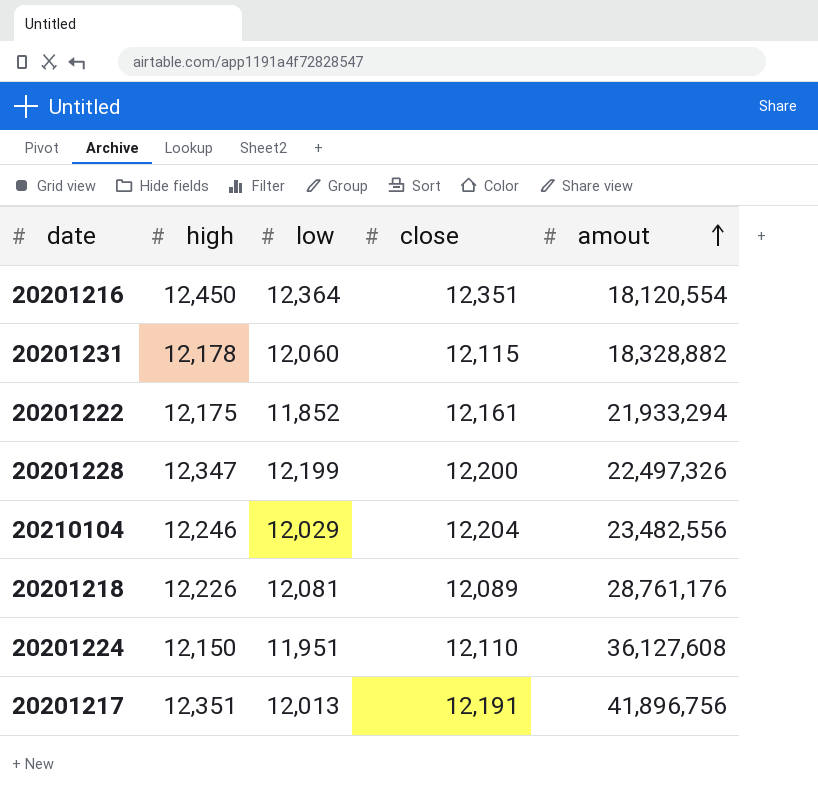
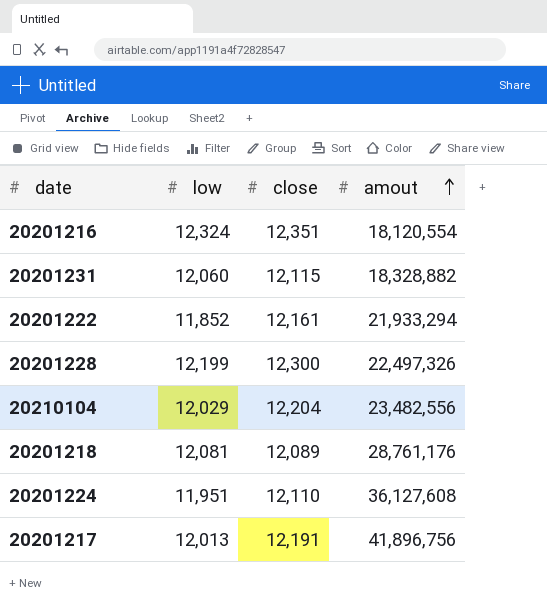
column high | position: 2 -> none
20201216 | low: 12,364 -> 12,324
20201228 | close: 12,200 -> 12,300

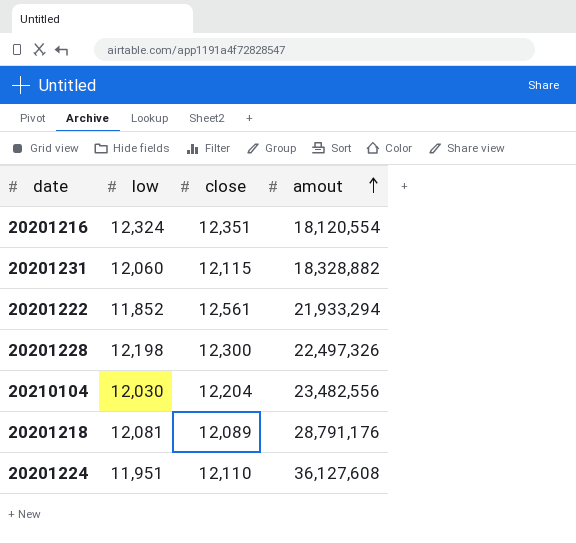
row 20201217: 12,013 | 12,191 | 41,896,756 -> none
20201222 | close: 12,161 -> 12,561
20201228 | low: 12,199 -> 12,198
20210104 | low: 12,029 -> 12,030
20201218 | amout: 28,761,176 -> 28,791,176

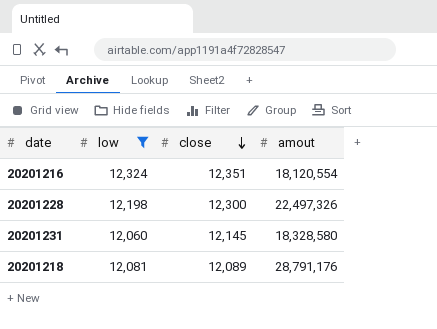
filter: none -> low >= 12,060
row order: amout ascending -> close descending
20201231 | close: 12,115 -> 12,145
20201231 | amout: 18,328,882 -> 18,328,580

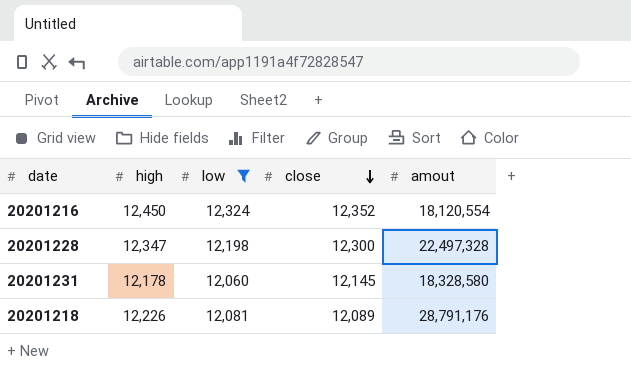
column high | position: none -> 2
20201216 | close: 12,351 -> 12,352
20201228 | amout: 22,497,326 -> 22,497,328

